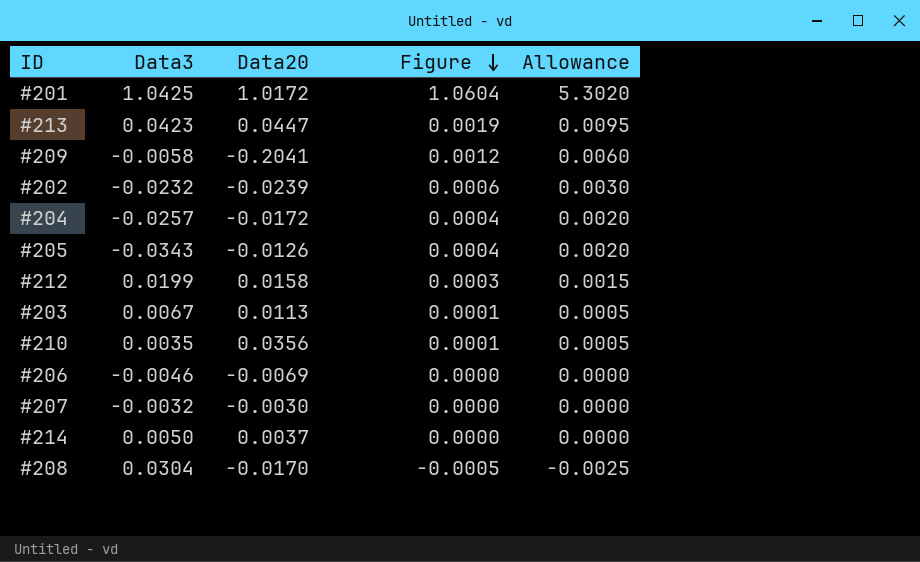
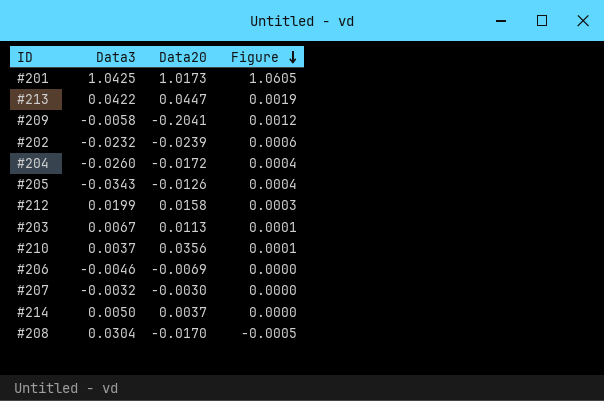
column Allowance | formula: [Figure] * 5 -> none
#201 | Data20: 1.0172 -> 1.0173
#201 | Figure: 1.0604 -> 1.0605
#213 | Data3: 0.0423 -> 0.0422
#204 | Data3: -0.0257 -> -0.0260
#210 | Data3: 0.0035 -> 0.0037

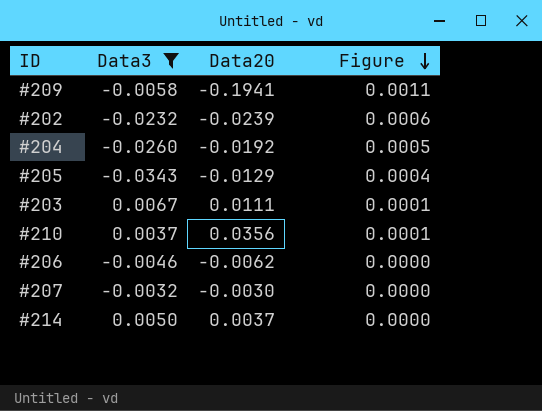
filter: none -> Data3 <= 0.0067
#209 | Data20: -0.2041 -> -0.1941
#209 | Figure: 0.0012 -> 0.0011
#204 | Data20: -0.0172 -> -0.0192
#204 | Figure: 0.0004 -> 0.0005
#205 | Data20: -0.0126 -> -0.0129
#203 | Data20: 0.0113 -> 0.0111
#206 | Data20: -0.0069 -> -0.0062

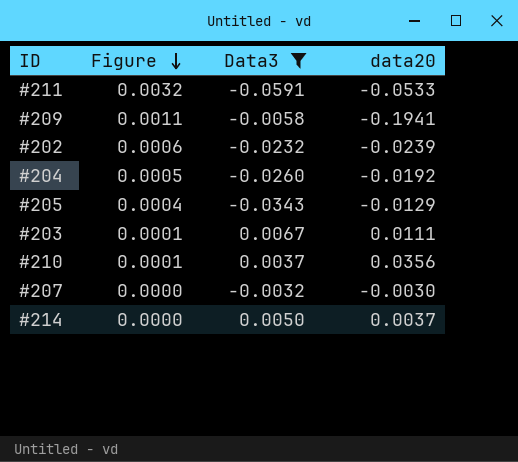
column Figure | position: 4 -> 2
column name: Data20 -> data20
row #206: -0.0046 | -0.0062 | 0.0000 -> none
row #211: none -> 0.0032 | -0.0591 | -0.0533

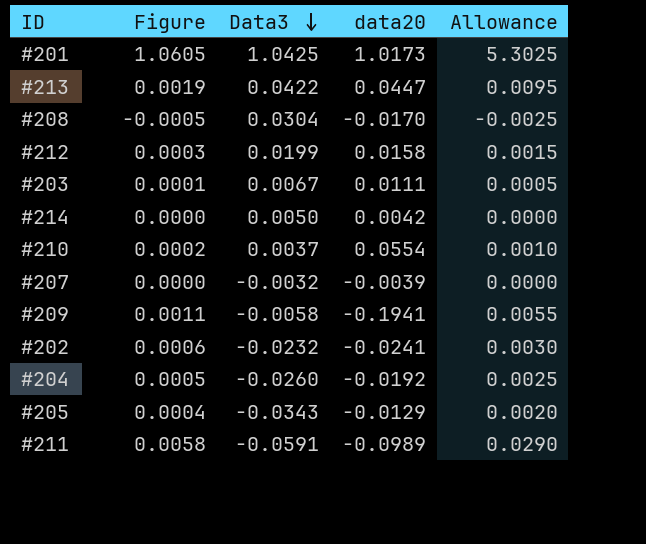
filter: Data3 <= 0.0067 -> none
row order: Figure descending -> Data3 descending
column Allowance | formula: none -> [Figure] * 5
#214 | data20: 0.0037 -> 0.0042
#210 | Figure: 0.0001 -> 0.0002
#210 | data20: 0.0356 -> 0.0554
#207 | data20: -0.0030 -> -0.0039
#202 | data20: -0.0239 -> -0.0241
#211 | Figure: 0.0032 -> 0.0058
#211 | data20: -0.0533 -> -0.0989

